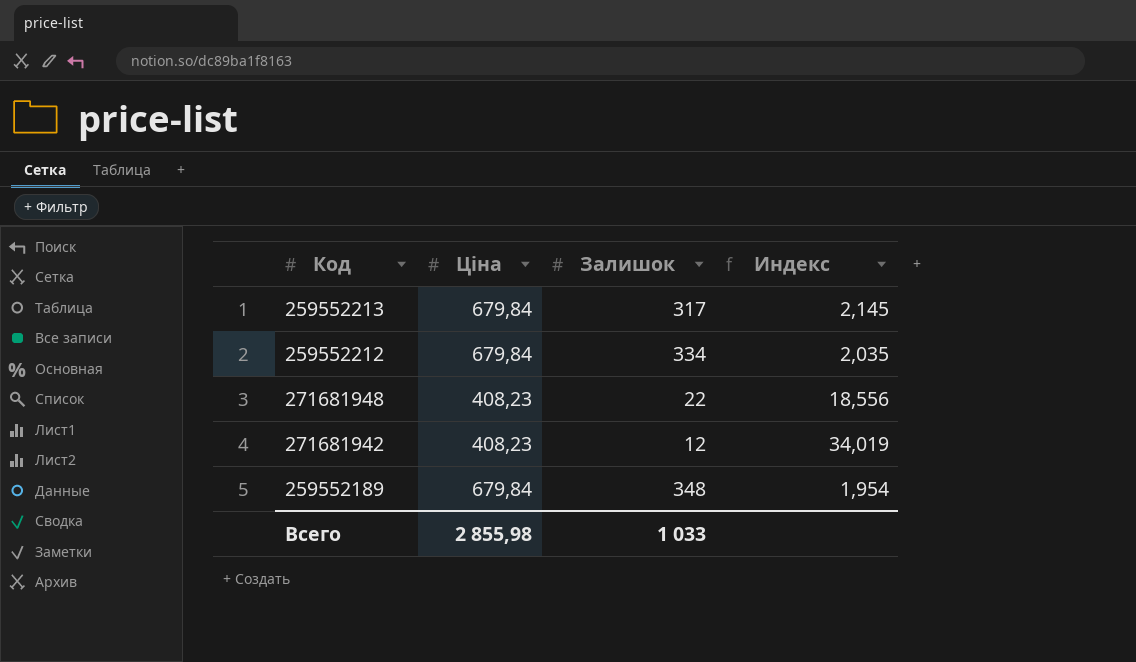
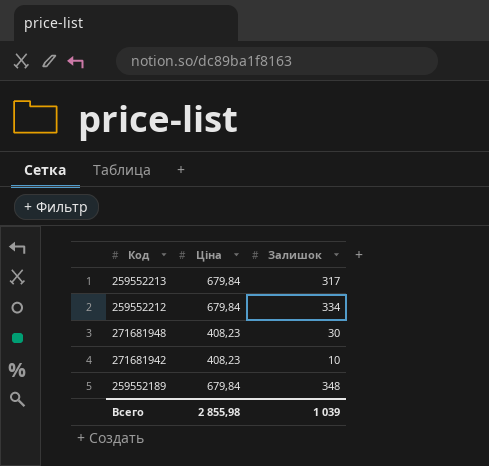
column Индекс | formula: [Ціна] / [Залишок] -> none
271681948 | Залишок: 22 -> 30
271681942 | Залишок: 12 -> 10
Всего | Залишок: 1 033 -> 1 039

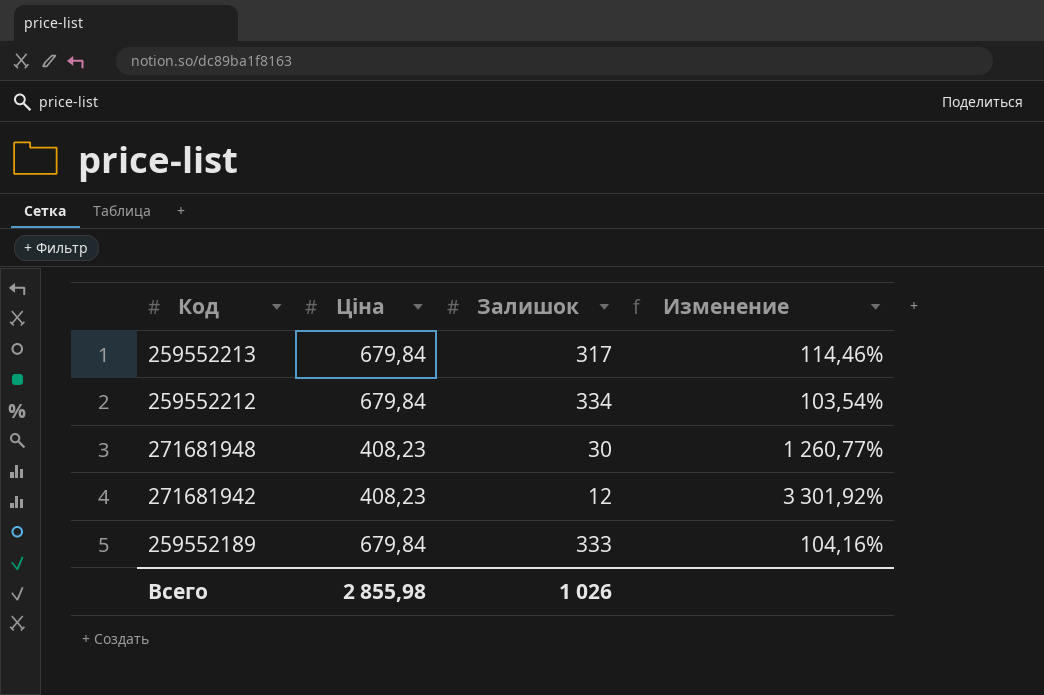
column Изменение | formula: none -> ([Ціна] - [Залишок]) / [Залишок]
271681942 | Залишок: 10 -> 12
259552189 | Залишок: 348 -> 333
Всего | Залишок: 1 039 -> 1 026

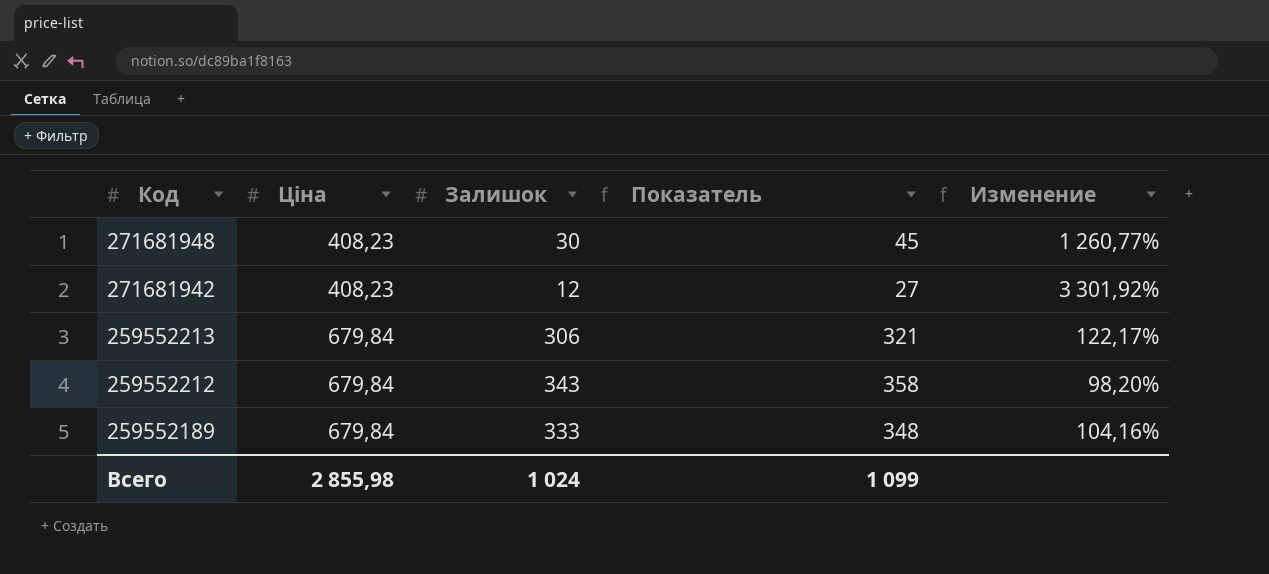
row order: none -> Код descending
column Показатель | formula: none -> [Залишок] + 15
259552213 | Залишок: 317 -> 306
259552213 | Изменение: 114,46% -> 122,17%
259552212 | Залишок: 334 -> 343
259552212 | Изменение: 103,54% -> 98,20%
Всего | Залишок: 1 026 -> 1 024

